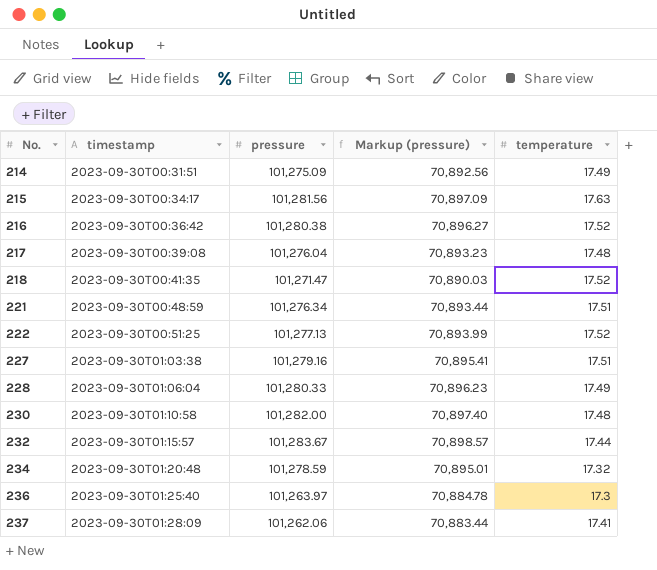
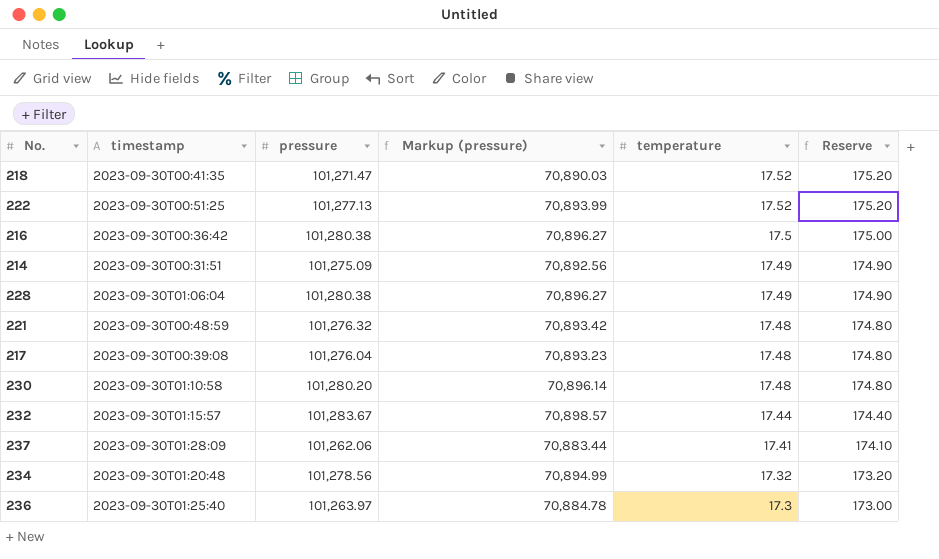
row order: No. ascending -> temperature descending
column Reserve | formula: none -> [temperature] * 10
row 215: 2023-09-30T00:34:17 | 101,281.56 | 70,897.09 | 17.63 -> none
row 227: 2023-09-30T01:03:38 | 101,279.16 | 70,895.41 | 17.51 -> none
216 | temperature: 17.52 -> 17.5
228 | pressure: 101,280.33 -> 101,280.38
228 | Markup (pressure): 70,896.23 -> 70,896.27
221 | pressure: 101,276.34 -> 101,276.32
221 | Markup (pressure): 70,893.44 -> 70,893.42
221 | temperature: 17.51 -> 17.48
230 | pressure: 101,282.00 -> 101,280.20
230 | Markup (pressure): 70,897.40 -> 70,896.14
234 | pressure: 101,278.59 -> 101,278.56
234 | Markup (pressure): 70,895.01 -> 70,894.99

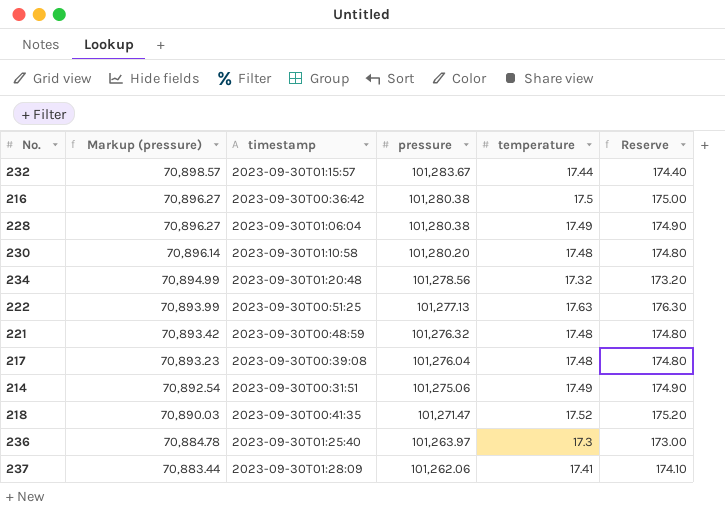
row order: temperature descending -> Markup (pressure) descending
column Markup (pressure) | position: 4 -> 2
222 | temperature: 17.52 -> 17.63
222 | Reserve: 175.20 -> 176.30
214 | Markup (pressure): 70,892.56 -> 70,892.54
214 | pressure: 101,275.09 -> 101,275.06

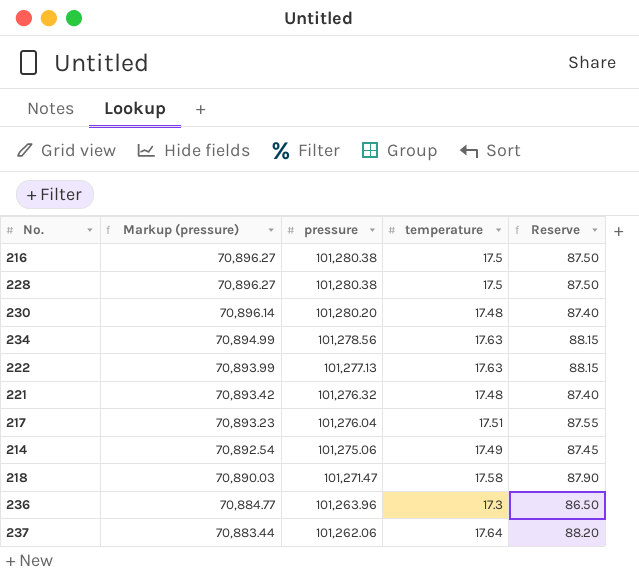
column timestamp | position: 3 -> none
column Reserve | formula: [temperature] * 10 -> [temperature] * 5
row 232: 70,898.57 | 2023-09-30T01:15:57 | 101,283.67 | 17.44 | 174.40 -> none
228 | temperature: 17.49 -> 17.5
234 | temperature: 17.32 -> 17.63
217 | temperature: 17.48 -> 17.51
218 | temperature: 17.52 -> 17.58
236 | Markup (pressure): 70,884.78 -> 70,884.77
236 | pressure: 101,263.97 -> 101,263.96
237 | temperature: 17.41 -> 17.64

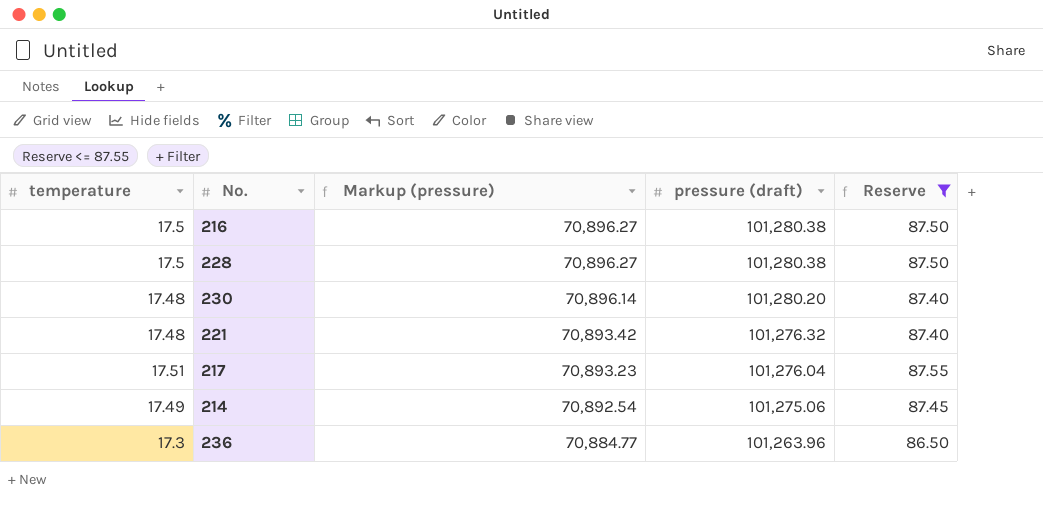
filter: none -> Reserve <= 87.55
column temperature | position: 4 -> 1
column name: pressure -> pressure (draft)

